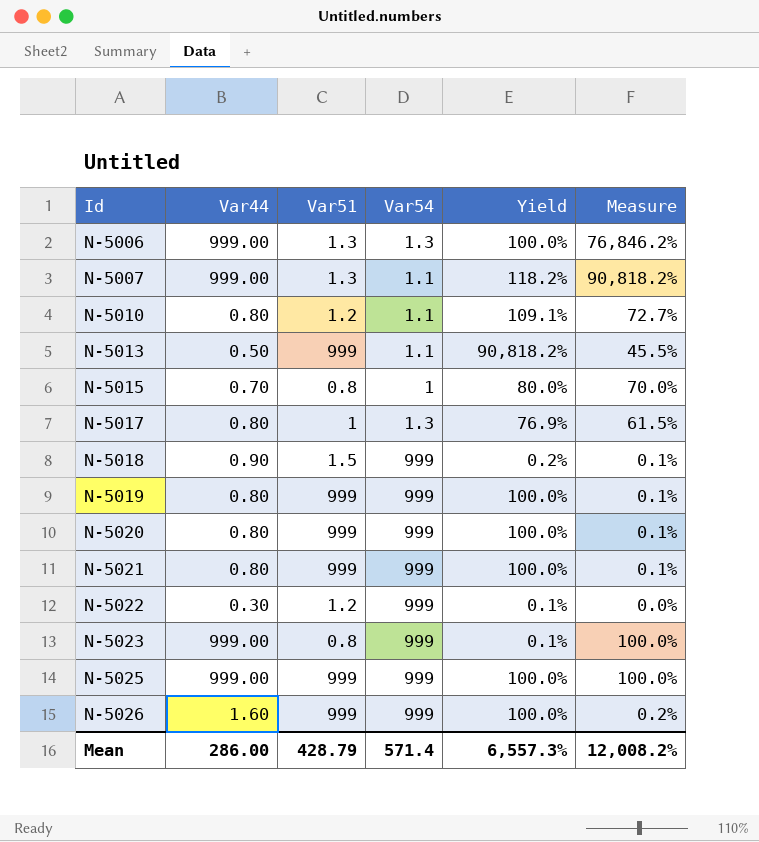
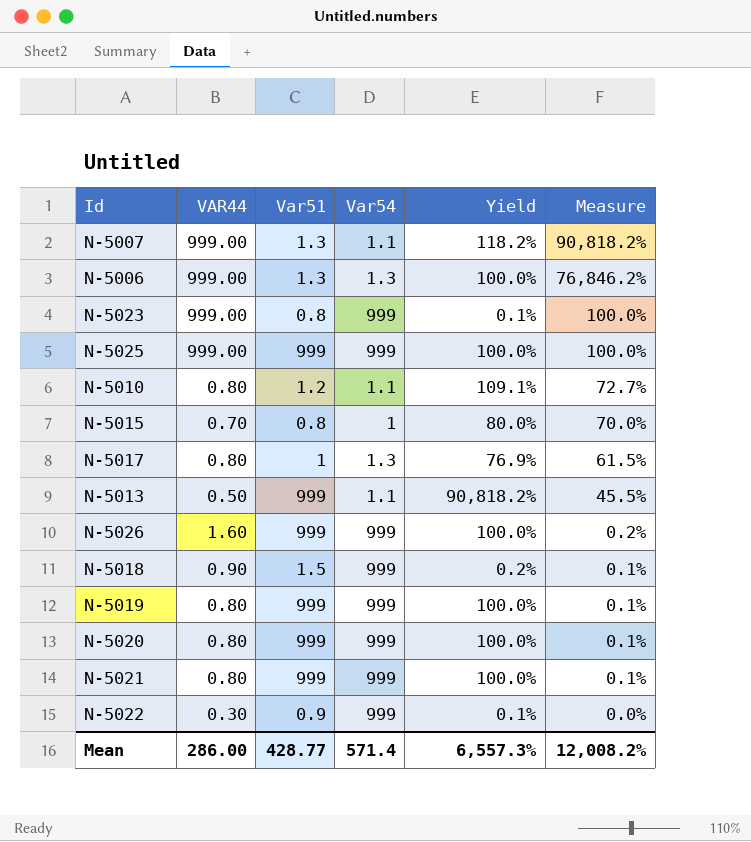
row order: Id ascending -> Measure descending
column name: Var44 -> VAR44
N-5022 | Var51: 1.2 -> 0.9
Mean | Var51: 428.79 -> 428.77

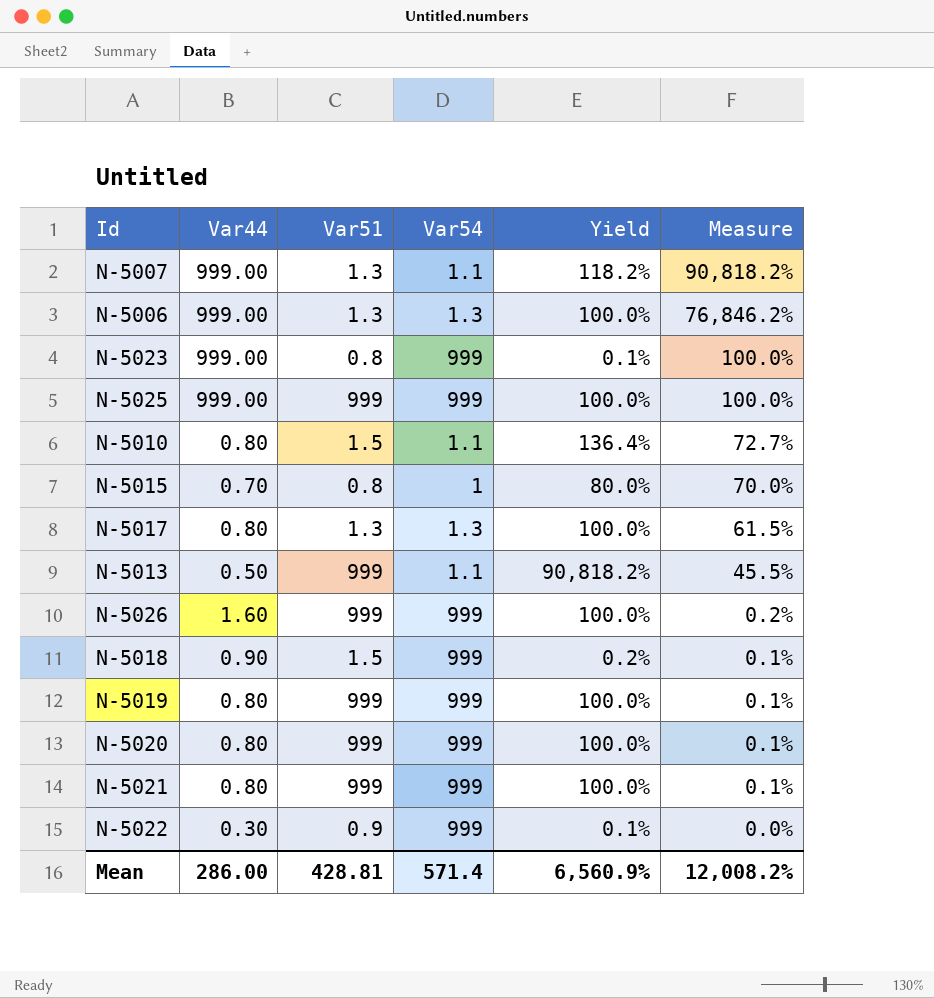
column name: VAR44 -> Var44
N-5010 | Var51: 1.2 -> 1.5
N-5010 | Yield: 109.1% -> 136.4%
N-5017 | Var51: 1 -> 1.3
N-5017 | Yield: 76.9% -> 100.0%
Mean | Var51: 428.77 -> 428.81
Mean | Yield: 6,557.3% -> 6,560.9%

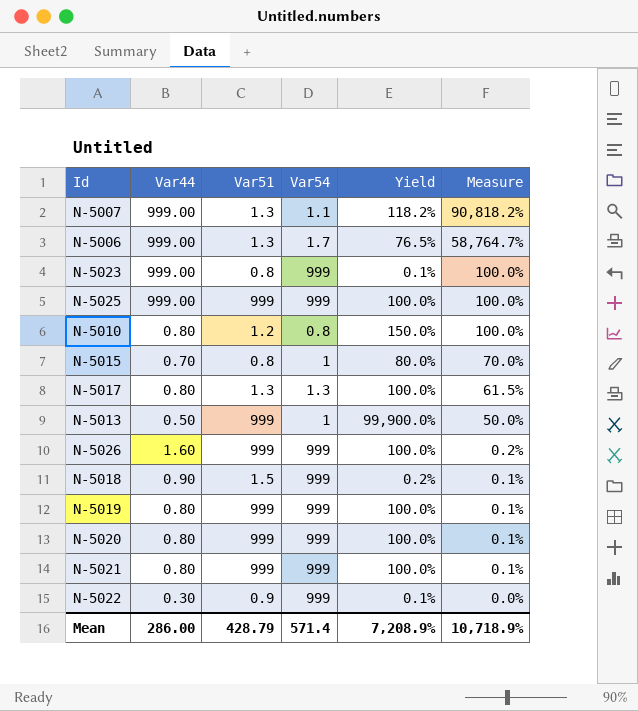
N-5006 | Var54: 1.3 -> 1.7
N-5006 | Yield: 100.0% -> 76.5%
N-5006 | Measure: 76,846.2% -> 58,764.7%
N-5010 | Var51: 1.5 -> 1.2
N-5010 | Var54: 1.1 -> 0.8
N-5010 | Yield: 136.4% -> 150.0%
N-5010 | Measure: 72.7% -> 100.0%
N-5013 | Var54: 1.1 -> 1
N-5013 | Yield: 90,818.2% -> 99,900.0%
N-5013 | Measure: 45.5% -> 50.0%
Mean | Var51: 428.81 -> 428.79
Mean | Yield: 6,560.9% -> 7,208.9%
Mean | Measure: 12,008.2% -> 10,718.9%

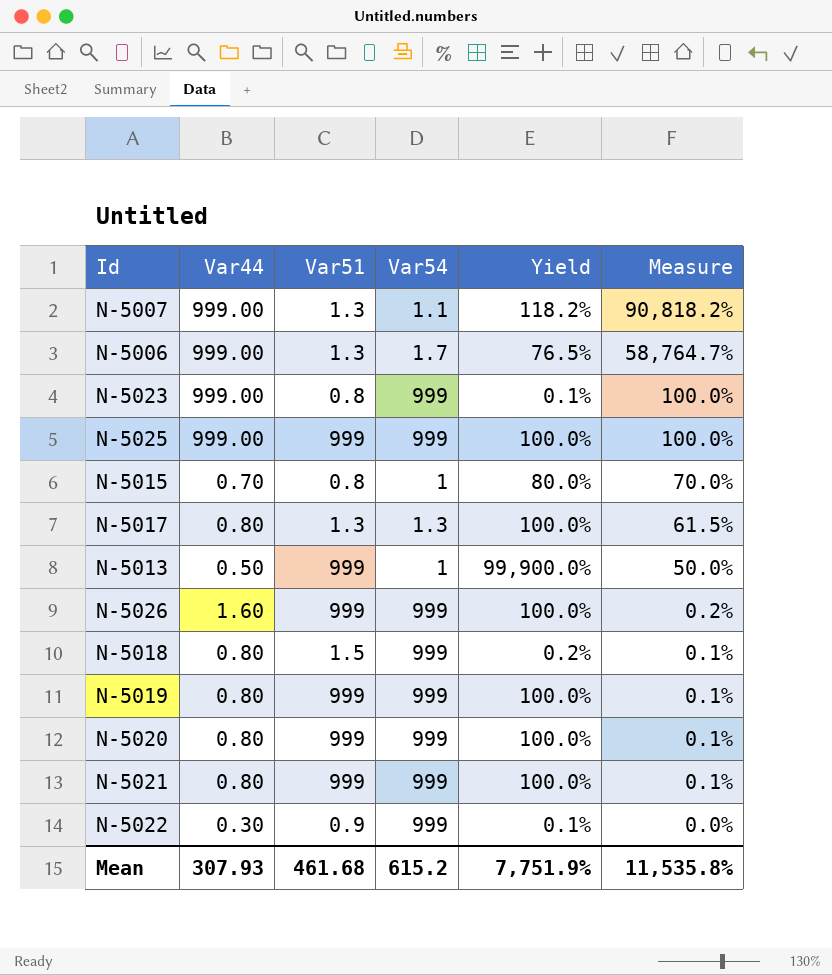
row N-5010: 0.80 | 1.2 | 0.8 | 150.0% | 100.0% -> none
N-5018 | Var44: 0.90 -> 0.80
Mean | Var44: 286.00 -> 307.93
Mean | Var51: 428.79 -> 461.68
Mean | Var54: 571.4 -> 615.2
Mean | Yield: 7,208.9% -> 7,751.9%
Mean | Measure: 10,718.9% -> 11,535.8%

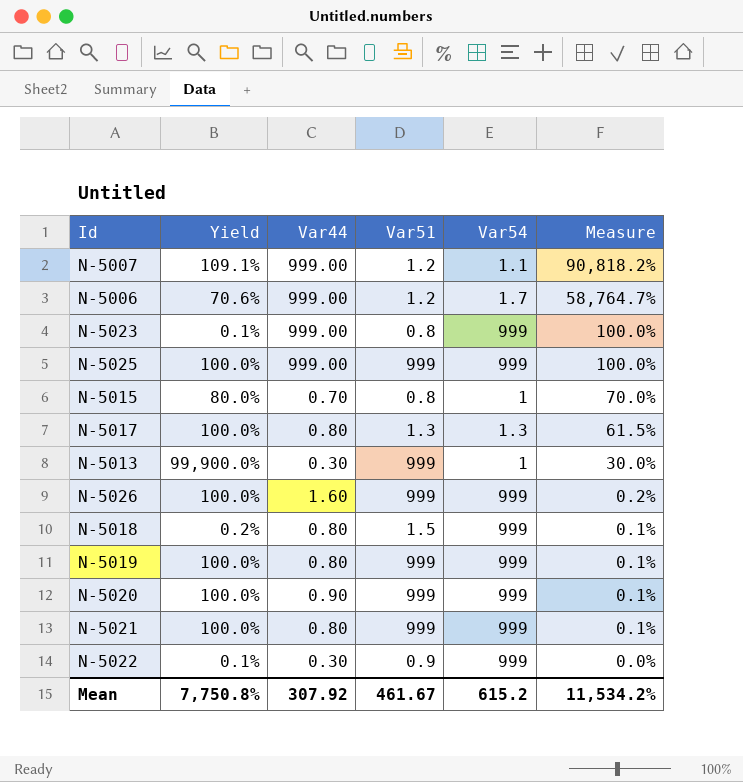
column Yield | position: 5 -> 2
N-5007 | Yield: 118.2% -> 109.1%
N-5007 | Var51: 1.3 -> 1.2
N-5006 | Yield: 76.5% -> 70.6%
N-5006 | Var51: 1.3 -> 1.2
N-5013 | Var44: 0.50 -> 0.30
N-5013 | Measure: 50.0% -> 30.0%
N-5020 | Var44: 0.80 -> 0.90
Mean | Yield: 7,751.9% -> 7,750.8%
Mean | Var44: 307.93 -> 307.92
Mean | Var51: 461.68 -> 461.67
Mean | Measure: 11,535.8% -> 11,534.2%

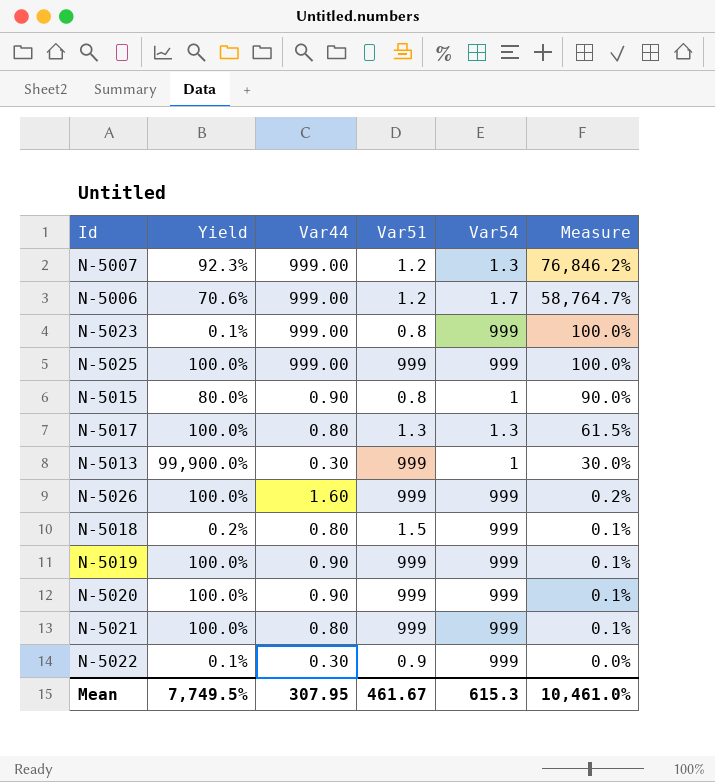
N-5007 | Yield: 109.1% -> 92.3%
N-5007 | Var54: 1.1 -> 1.3
N-5007 | Measure: 90,818.2% -> 76,846.2%
N-5015 | Var44: 0.70 -> 0.90
N-5015 | Measure: 70.0% -> 90.0%
N-5019 | Var44: 0.80 -> 0.90
Mean | Yield: 7,750.8% -> 7,749.5%
Mean | Var44: 307.92 -> 307.95
Mean | Var54: 615.2 -> 615.3
Mean | Measure: 11,534.2% -> 10,461.0%

